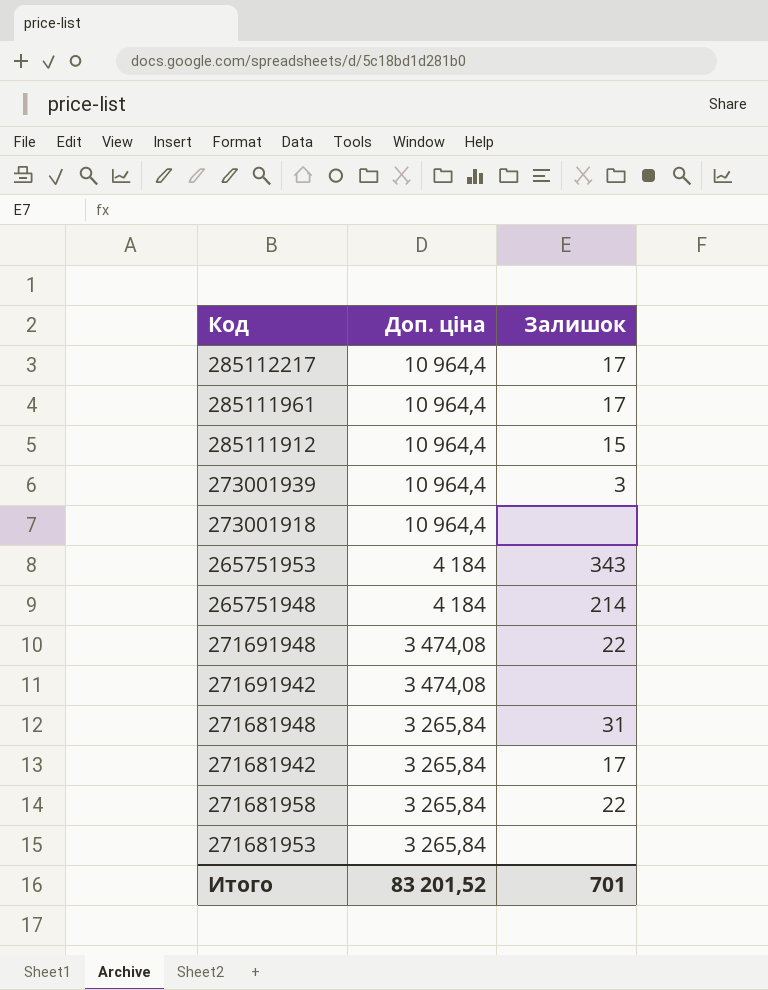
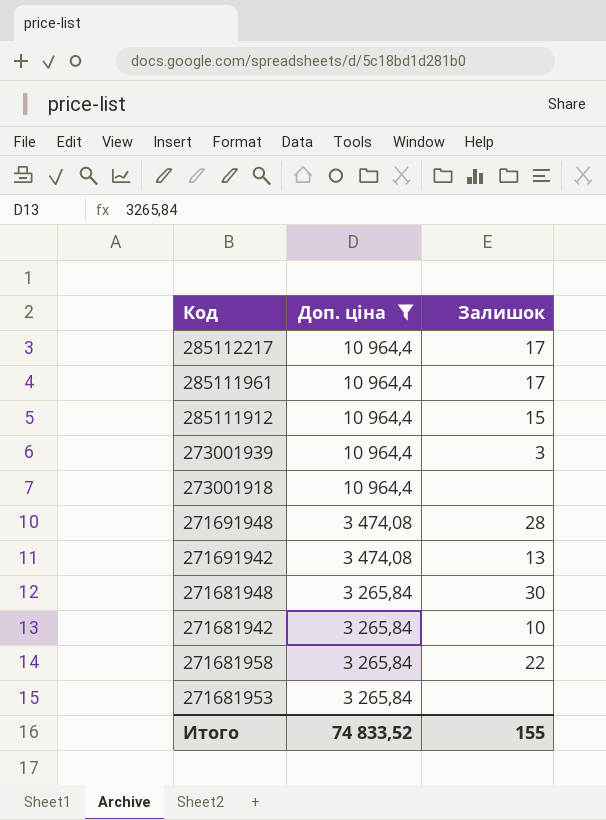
filter: none -> Доп. ціна != 4 184
271691948 | Залишок: 22 -> 28
271691942 | Залишок: none -> 13
271681948 | Залишок: 31 -> 30
271681942 | Залишок: 17 -> 10
Итого | Доп. ціна: 83 201,52 -> 74 833,52
Итого | Залишок: 701 -> 155

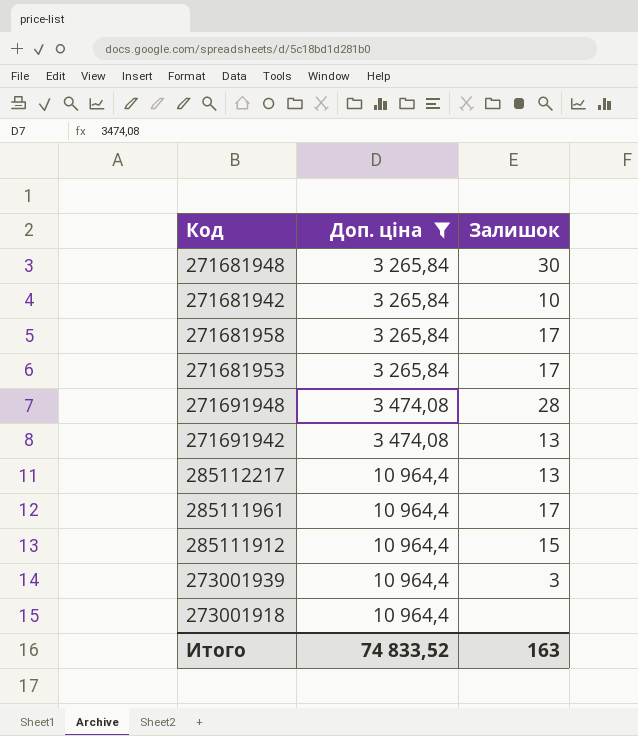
row order: Доп. ціна descending -> Доп. ціна ascending
271681958 | Залишок: 22 -> 17
271681953 | Залишок: none -> 17
285112217 | Залишок: 17 -> 13
Итого | Залишок: 155 -> 163

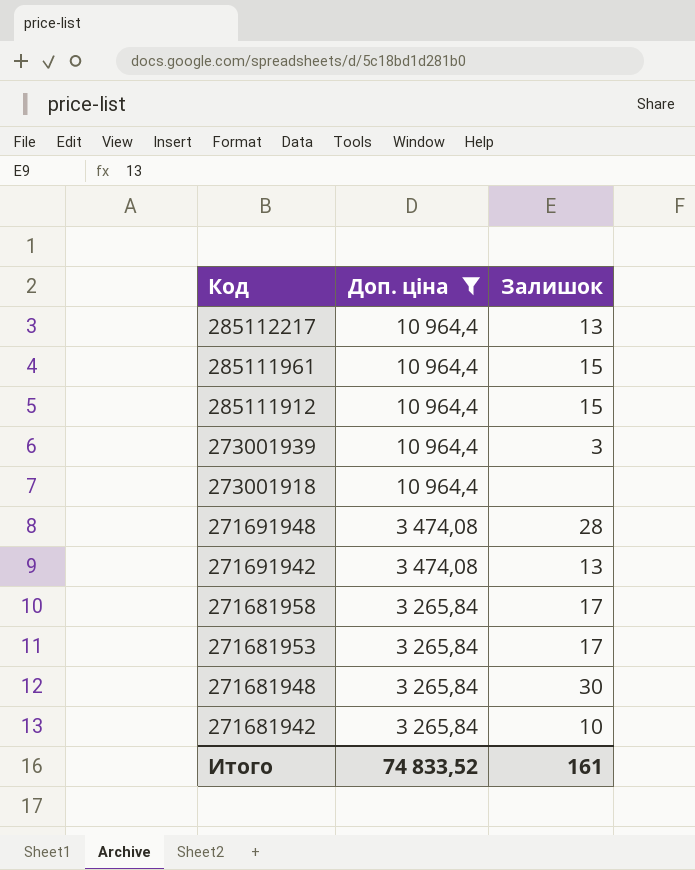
row order: Доп. ціна ascending -> Код descending
285111961 | Залишок: 17 -> 15
Итого | Залишок: 163 -> 161

